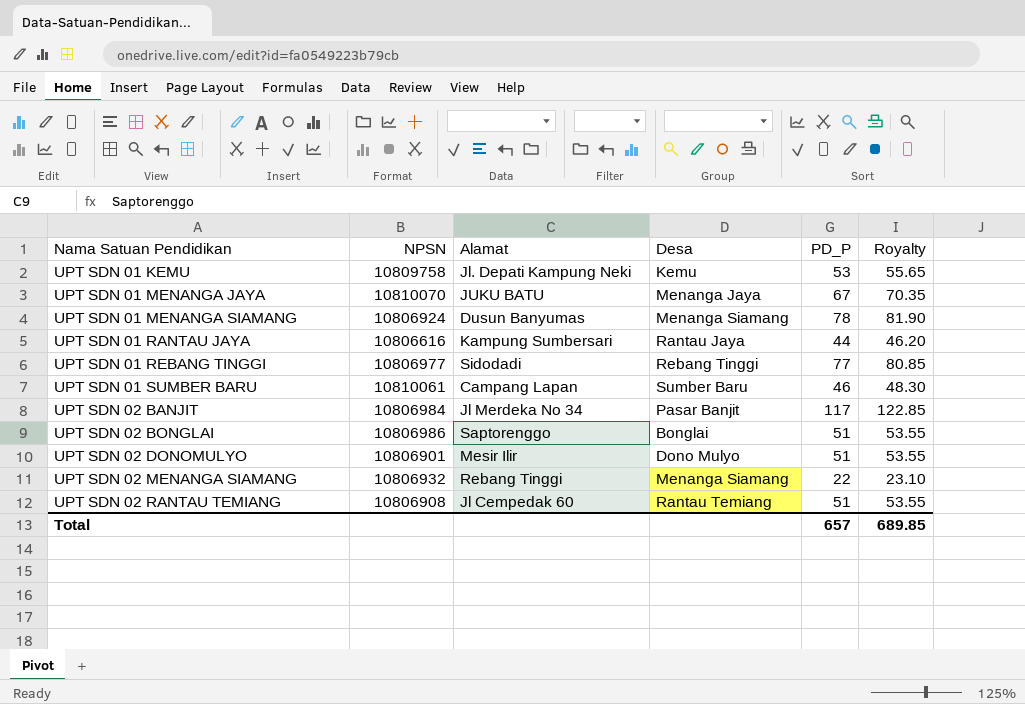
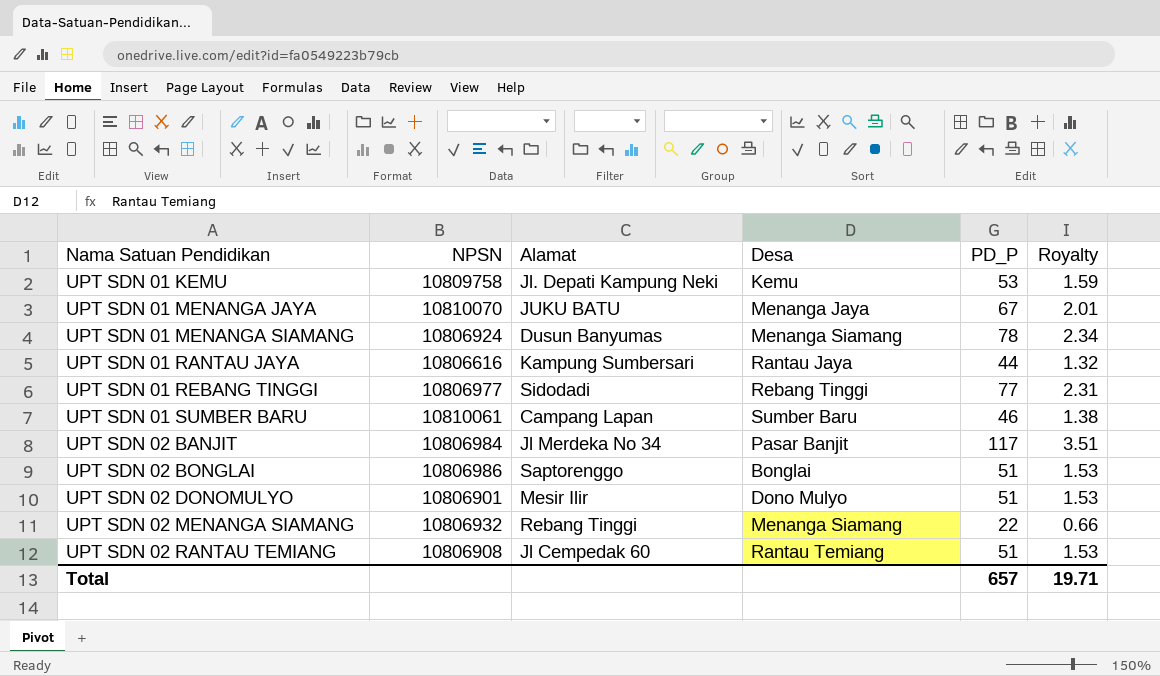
column Royalty | formula: [PD_P] * 1.05 -> [PD_P] * 0.03
Total | Royalty: 689.85 -> 19.71

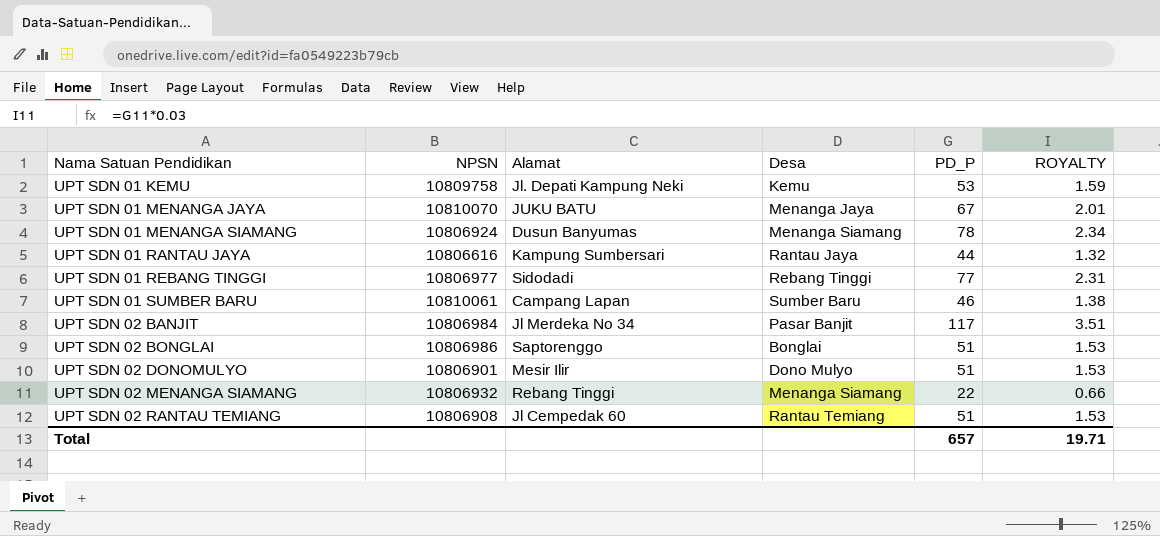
column name: Royalty -> ROYALTY

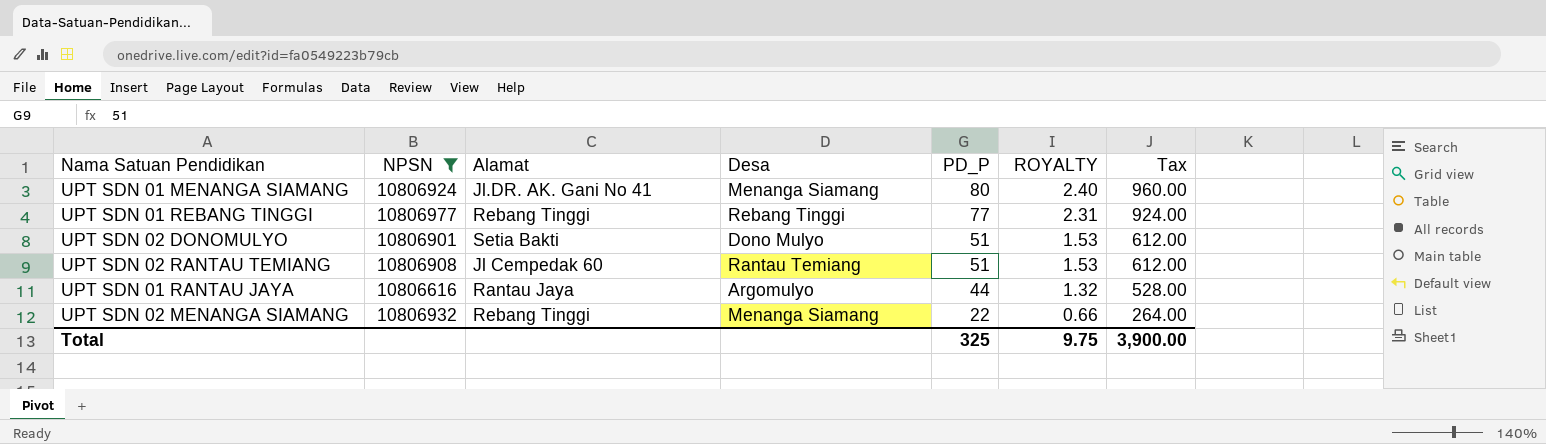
filter: none -> NPSN <= 10806977
row order: Nama Satuan Pendidikan ascending -> PD_P descending
column Tax | formula: none -> [PD_P] * 12
UPT SDN 01 MENANGA SIAMANG | Alamat: Dusun Banyumas -> Jl.DR. AK. Gani No 41
UPT SDN 01 MENANGA SIAMANG | PD_P: 78 -> 80
UPT SDN 01 MENANGA SIAMANG | ROYALTY: 2.34 -> 2.40
UPT SDN 01 REBANG TINGGI | Alamat: Sidodadi -> Rebang Tinggi
UPT SDN 02 DONOMULYO | Alamat: Mesir Ilir -> Setia Bakti
UPT SDN 01 RANTAU JAYA | Alamat: Kampung Sumbersari -> Rantau Jaya
UPT SDN 01 RANTAU JAYA | Desa: Rantau Jaya -> Argomulyo
Total | PD_P: 657 -> 325
Total | ROYALTY: 19.71 -> 9.75

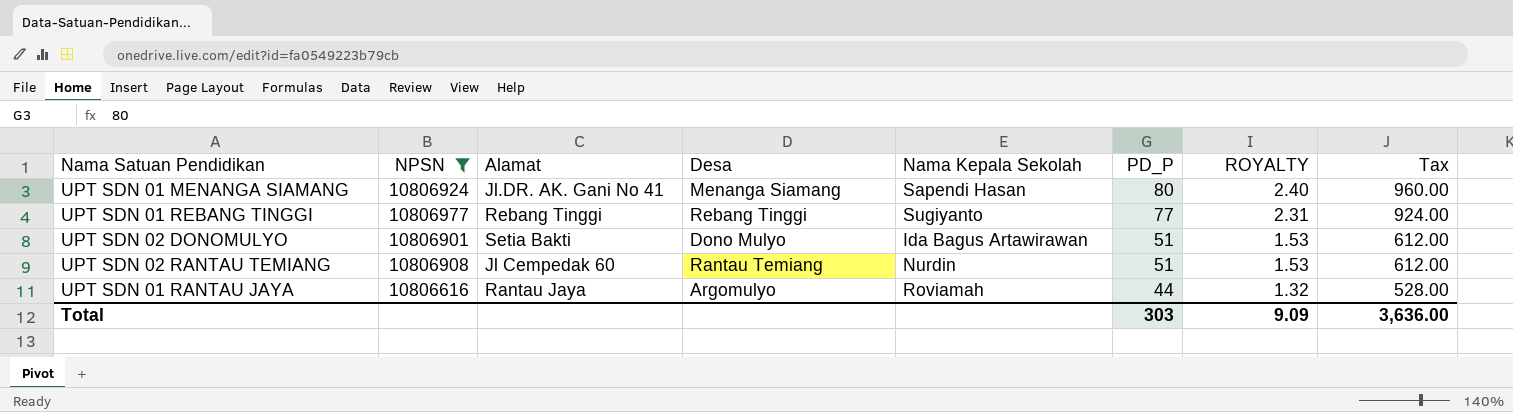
column Nama Kepala Sekolah | position: none -> 5
row UPT SDN 02 MENANGA SIAMANG: 10806932 | Rebang Tinggi | Menanga Siamang | 22 | 0.66 | 264.00 -> none
Total | PD_P: 325 -> 303
Total | ROYALTY: 9.75 -> 9.09
Total | Tax: 3,900.00 -> 3,636.00

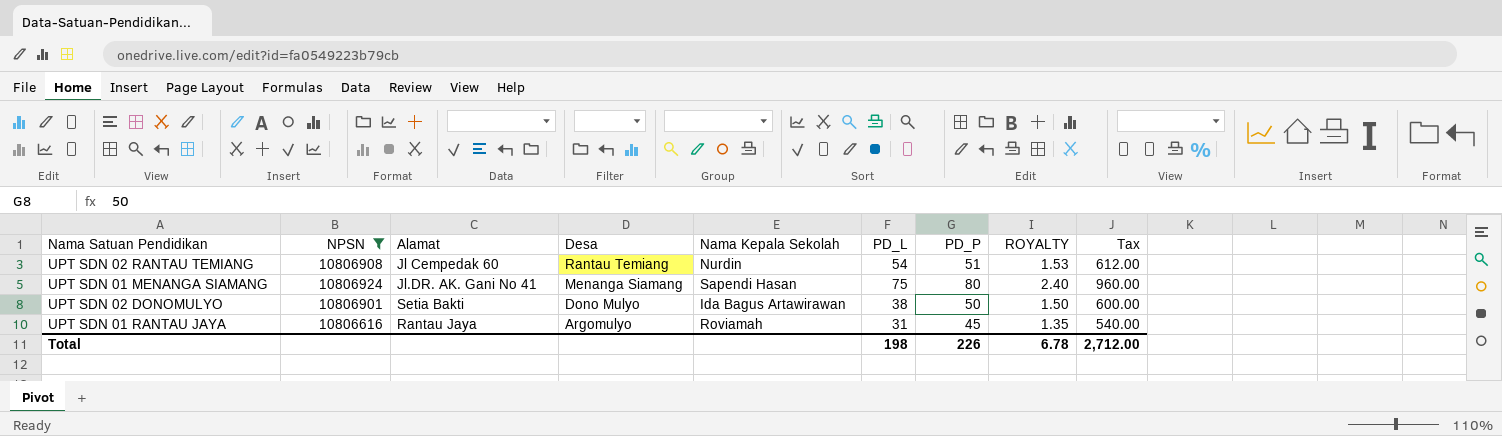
row order: PD_P descending -> Desa descending
column PD_L | position: none -> 6
row UPT SDN 01 REBANG TINGGI: 10806977 | Rebang Tinggi | Rebang Tinggi | Sugiyanto | 77 | 2.31 | 924.00 -> none
UPT SDN 02 DONOMULYO | PD_P: 51 -> 50
UPT SDN 02 DONOMULYO | ROYALTY: 1.53 -> 1.50
UPT SDN 02 DONOMULYO | Tax: 612.00 -> 600.00
UPT SDN 01 RANTAU JAYA | PD_P: 44 -> 45
UPT SDN 01 RANTAU JAYA | ROYALTY: 1.32 -> 1.35
UPT SDN 01 RANTAU JAYA | Tax: 528.00 -> 540.00
Total | PD_P: 303 -> 226
Total | ROYALTY: 9.09 -> 6.78
Total | Tax: 3,636.00 -> 2,712.00

